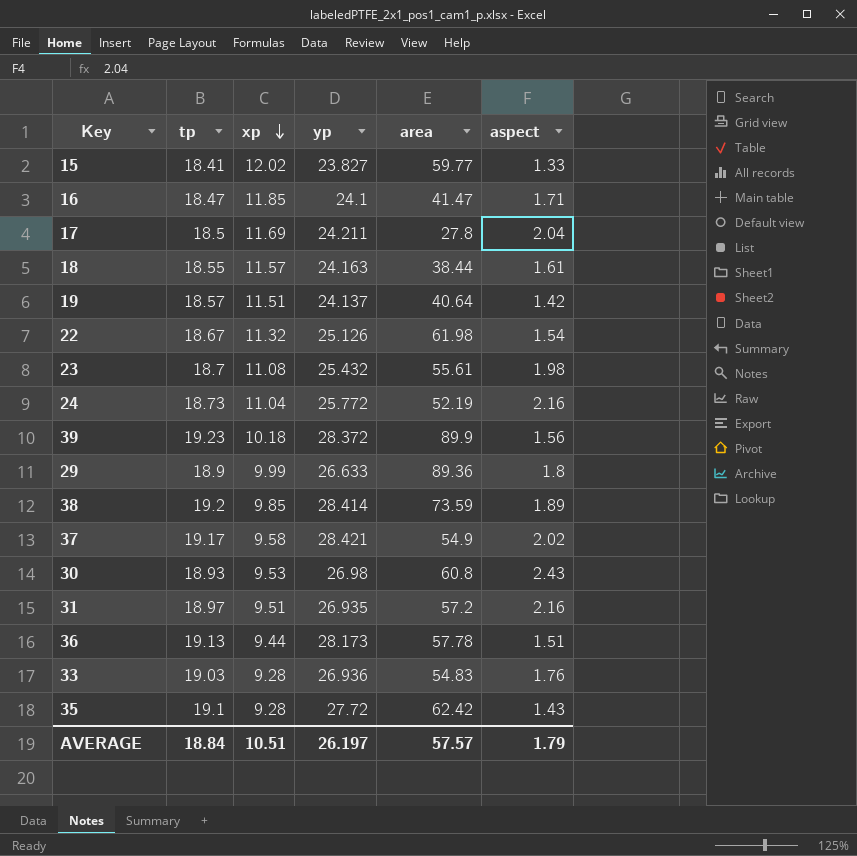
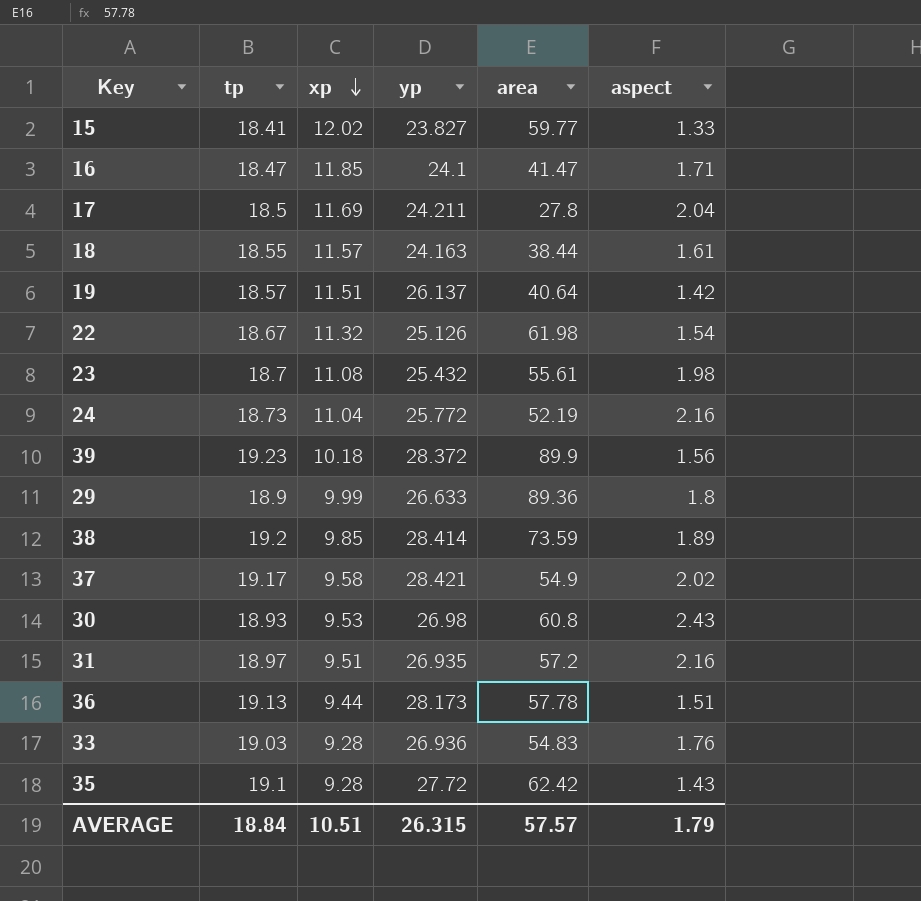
19 | yp: 24.137 -> 26.137
AVERAGE | yp: 26.197 -> 26.315

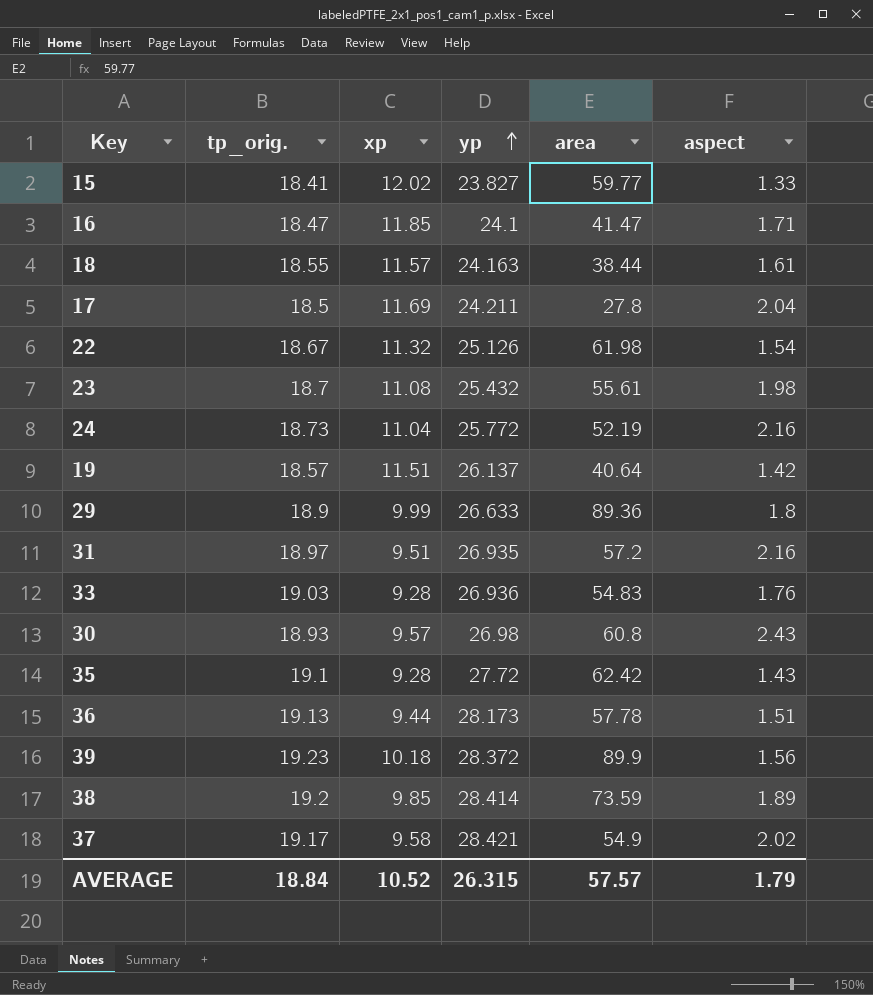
row order: xp descending -> yp ascending
column name: tp -> tp_orig.
30 | xp: 9.53 -> 9.57
AVERAGE | xp: 10.51 -> 10.52

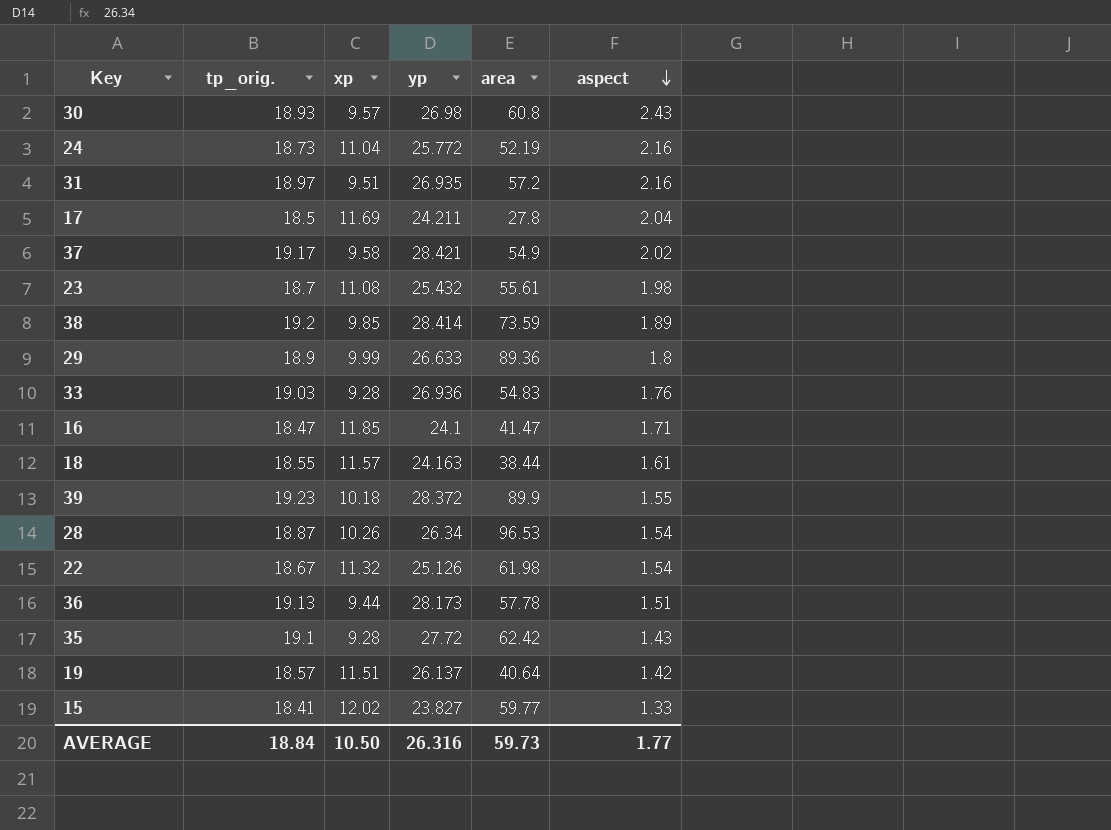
row order: yp ascending -> aspect descending
39 | aspect: 1.56 -> 1.55
row 28: none -> 18.87 | 10.26 | 26.34 | 96.53 | 1.54
AVERAGE | xp: 10.52 -> 10.50
AVERAGE | yp: 26.315 -> 26.316
AVERAGE | area: 57.57 -> 59.73
AVERAGE | aspect: 1.79 -> 1.77

